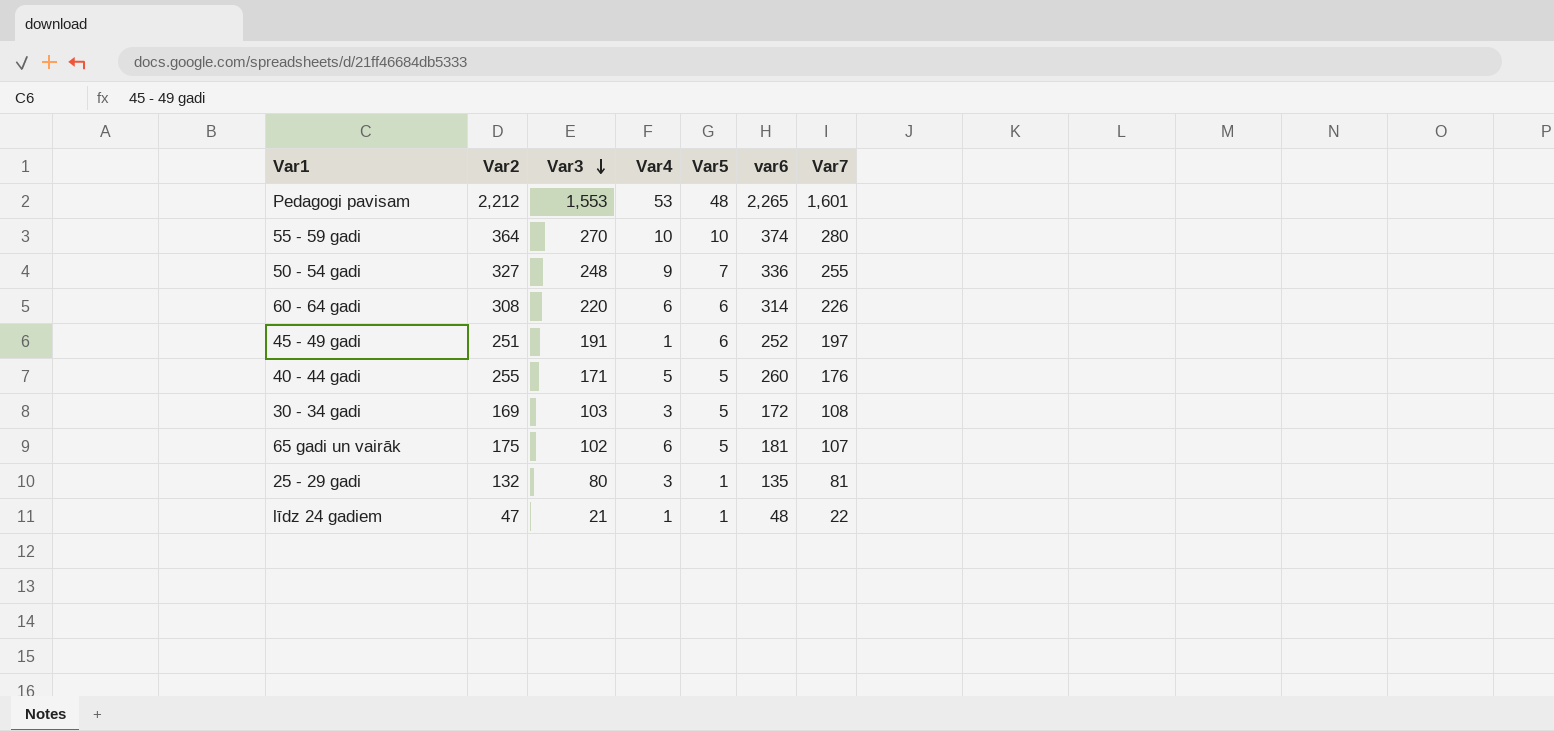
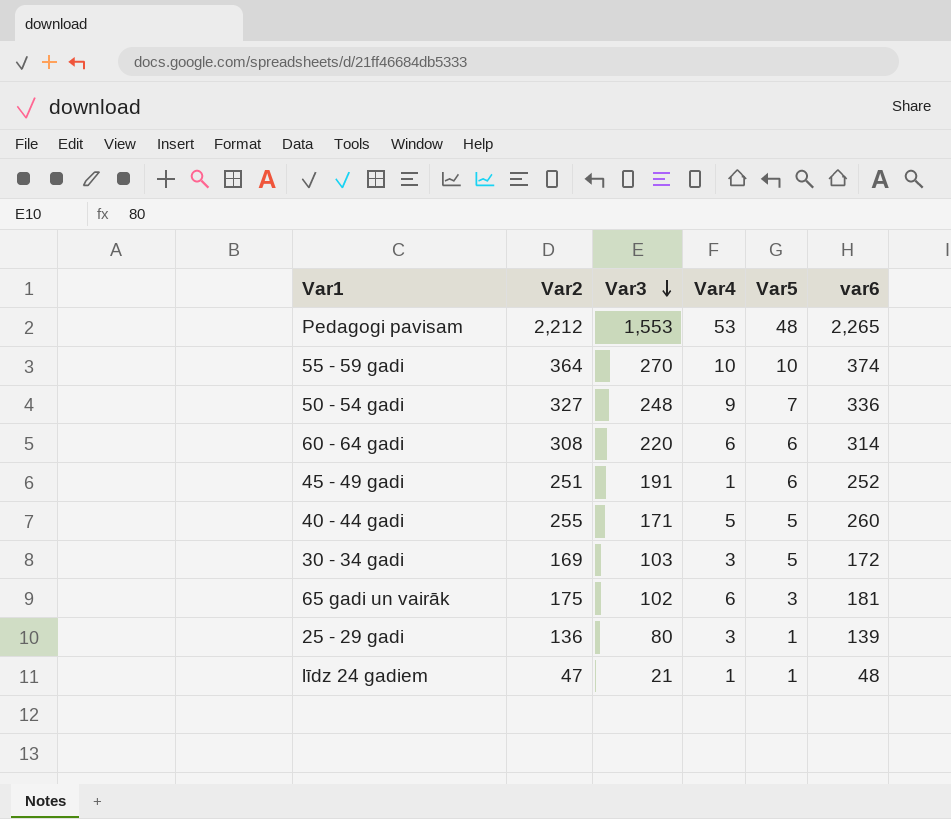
column Var7 | formula: [Var3] + [Var5] -> none
65 gadi un vairāk | Var5: 5 -> 3
25 - 29 gadi | Var2: 132 -> 136
25 - 29 gadi | var6: 135 -> 139

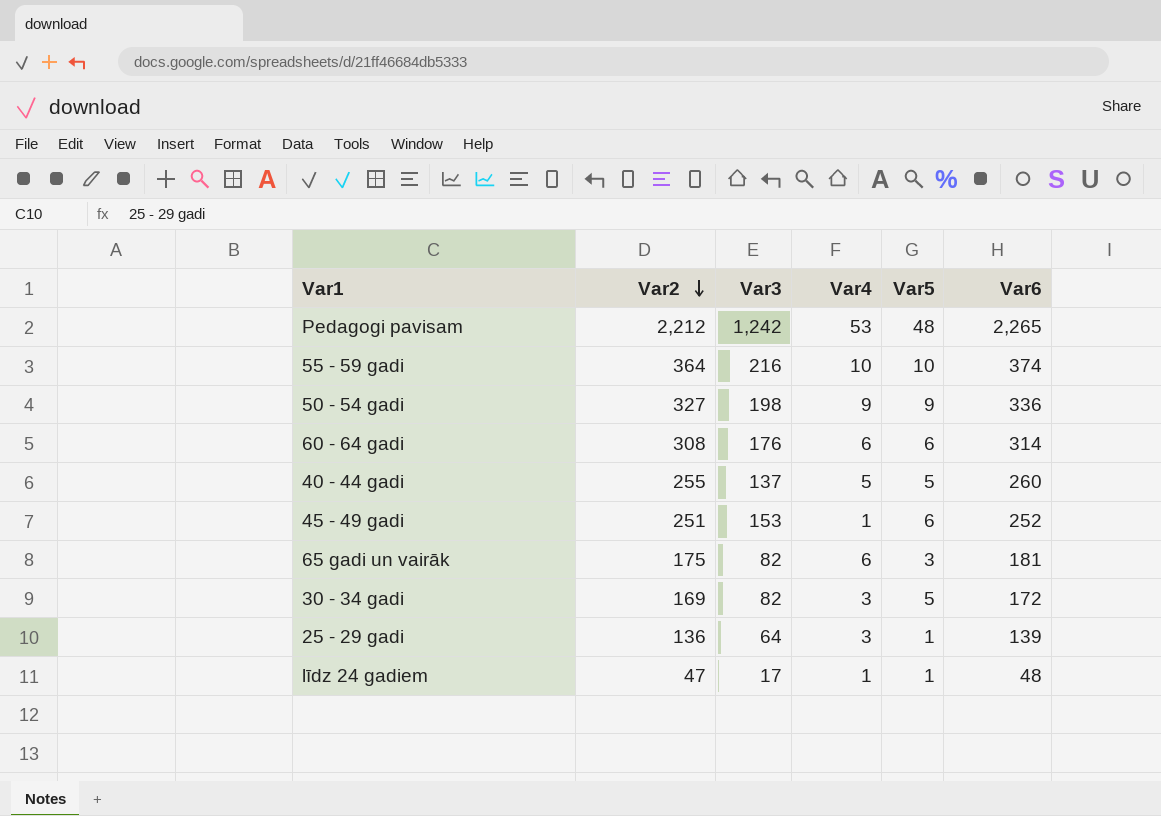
row order: Var3 descending -> Var2 descending
column name: var6 -> Var6
Pedagogi pavisam | Var3: 1,553 -> 1,242
55 - 59 gadi | Var3: 270 -> 216
50 - 54 gadi | Var3: 248 -> 198
50 - 54 gadi | Var5: 7 -> 9
60 - 64 gadi | Var3: 220 -> 176
40 - 44 gadi | Var3: 171 -> 137
45 - 49 gadi | Var3: 191 -> 153
65 gadi un vairāk | Var3: 102 -> 82
30 - 34 gadi | Var3: 103 -> 82
25 - 29 gadi | Var3: 80 -> 64
līdz 24 gadiem | Var3: 21 -> 17

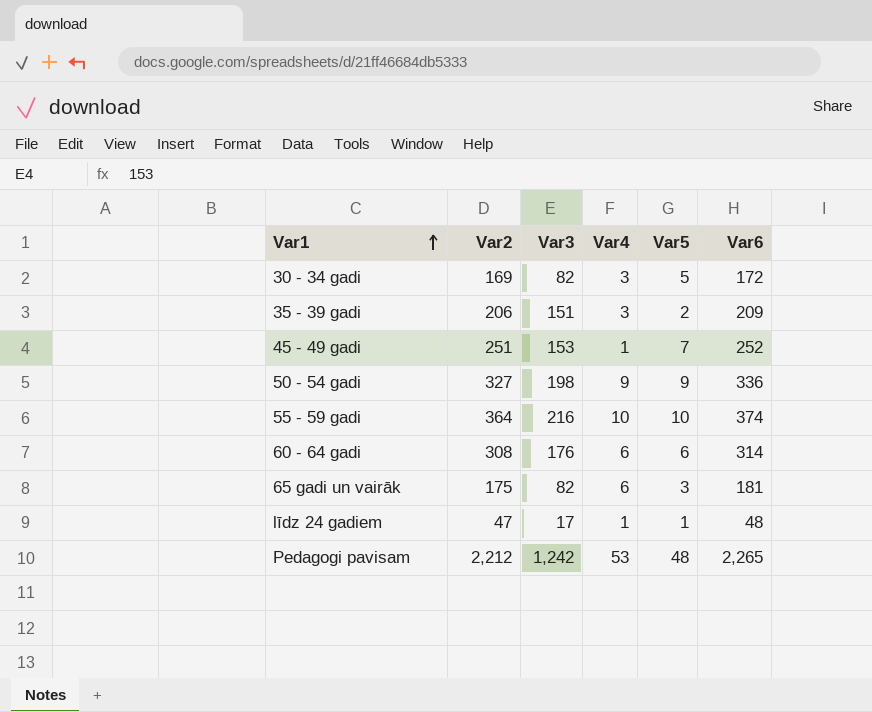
row order: Var2 descending -> Var1 ascending
row 40 - 44 gadi: 255 | 137 | 5 | 5 | 260 -> none
row 25 - 29 gadi: 136 | 64 | 3 | 1 | 139 -> none
row 35 - 39 gadi: none -> 206 | 151 | 3 | 2 | 209
45 - 49 gadi | Var5: 6 -> 7

